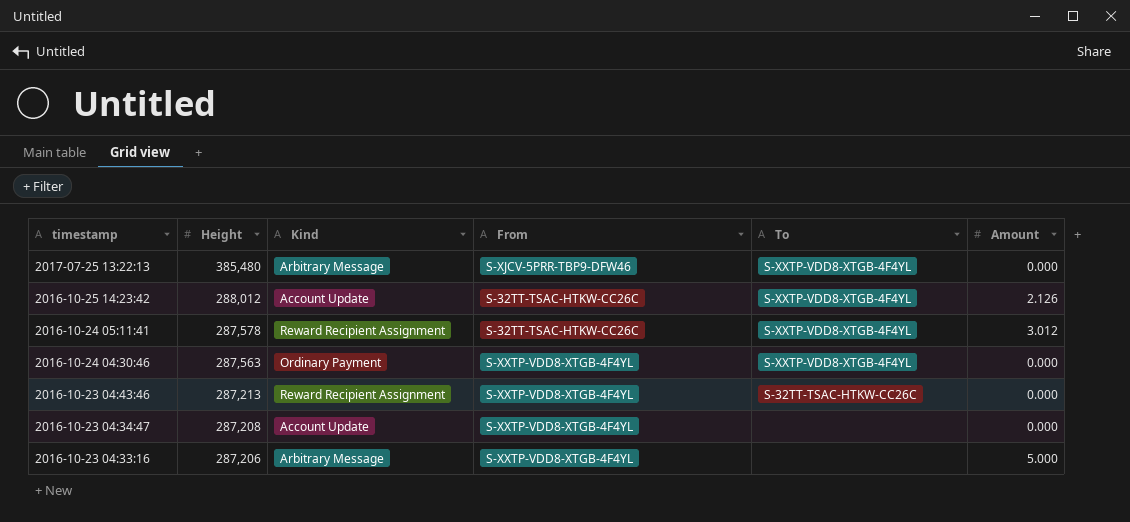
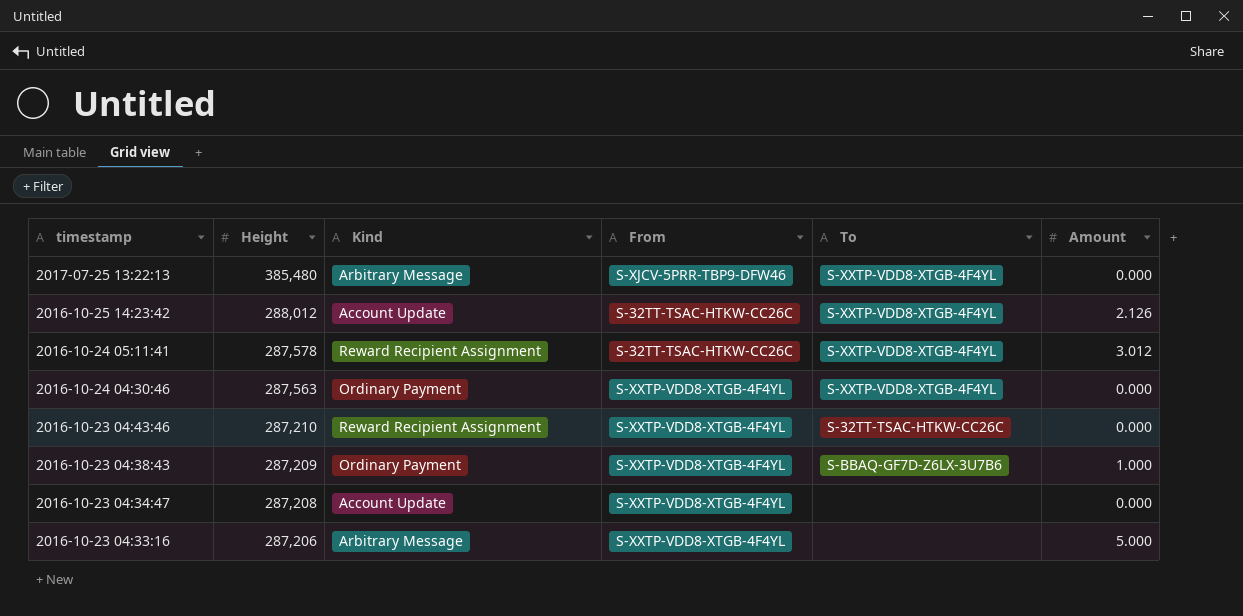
2016-10-23 04:43:46 | Height: 287,213 -> 287,210
row 2016-10-23 04:38:43: none -> 287,209 | Ordinary Payment | S-XXTP-VDD8-XTGB-4F4YL | S-BBAQ-GF7D-Z6LX-3U7B6 | 1.000

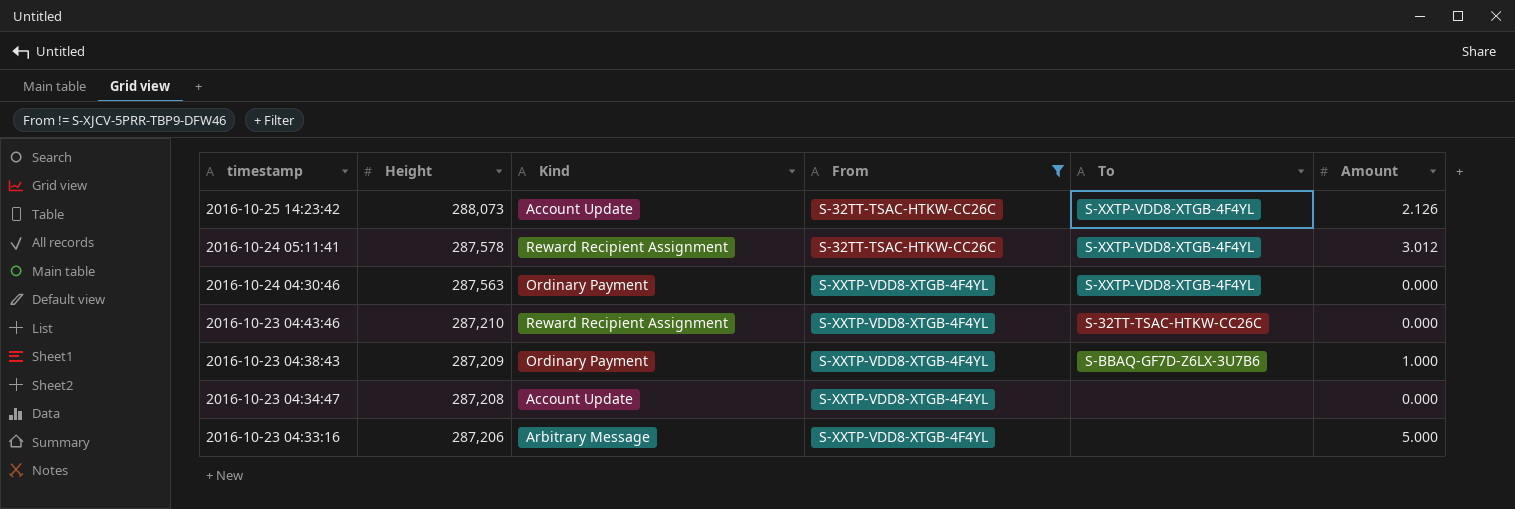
filter: none -> From != S-XJCV-5PRR-TBP9-DFW46
2016-10-25 14:23:42 | Height: 288,012 -> 288,073

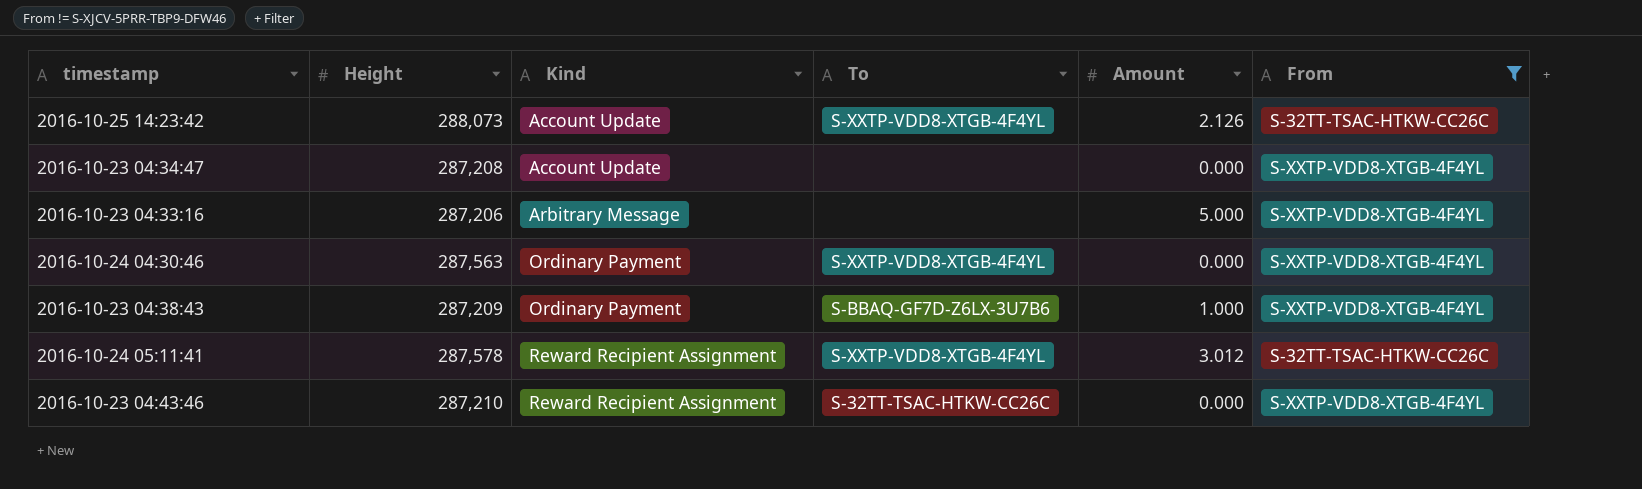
row order: timestamp descending -> Kind ascending
column From | position: 4 -> 6

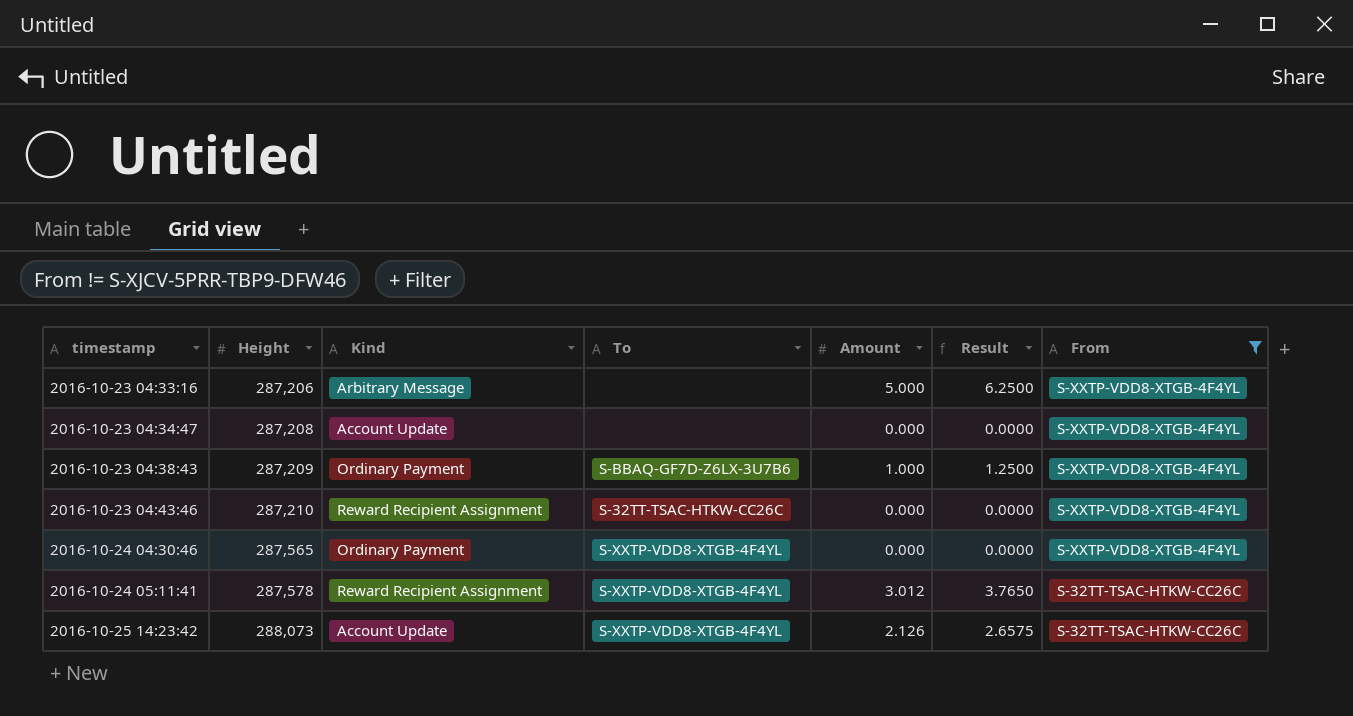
row order: Kind ascending -> timestamp ascending
column Result | formula: none -> [Amount] * 1.25
2016-10-24 04:30:46 | Height: 287,563 -> 287,565

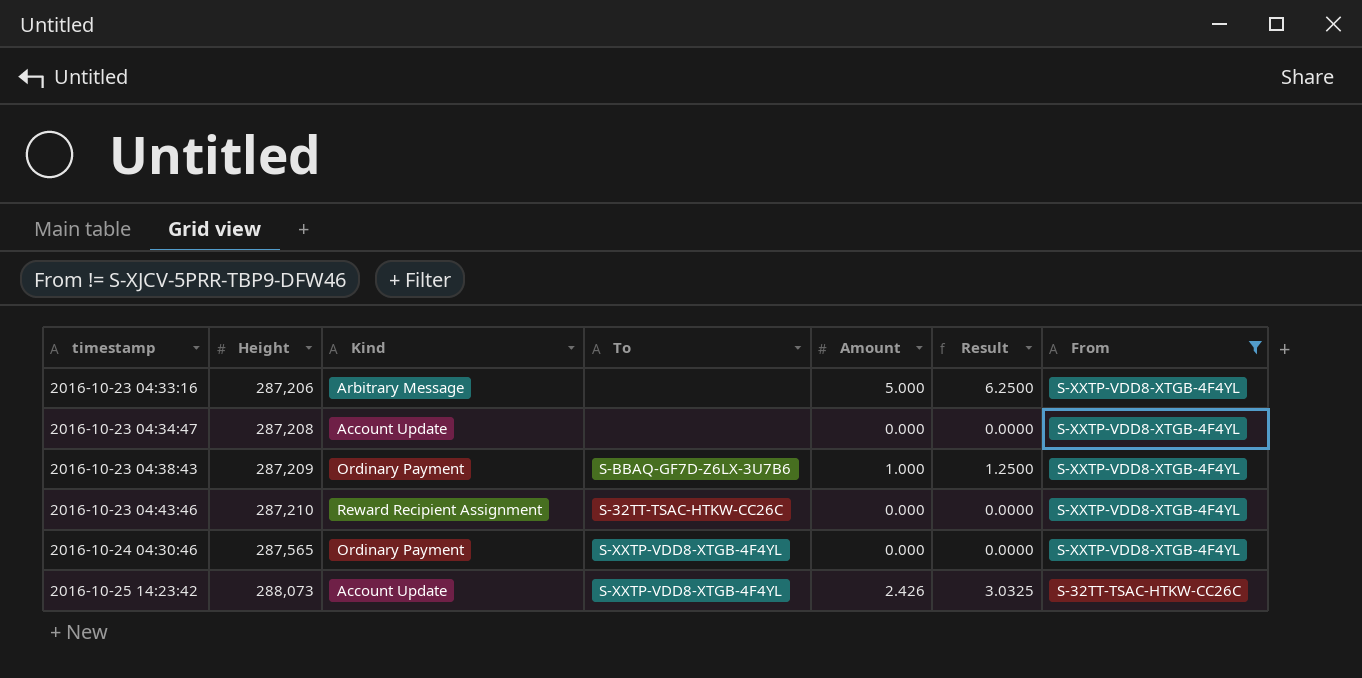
row 2016-10-24 05:11:41: 287,578 | Reward Recipient Assignment | S-XXTP-VDD8-XTGB-4F4YL | 3.012 | 3.7650 | S-32TT-TSAC-HTKW-CC26C -> none
2016-10-25 14:23:42 | Amount: 2.126 -> 2.426
2016-10-25 14:23:42 | Result: 2.6575 -> 3.0325

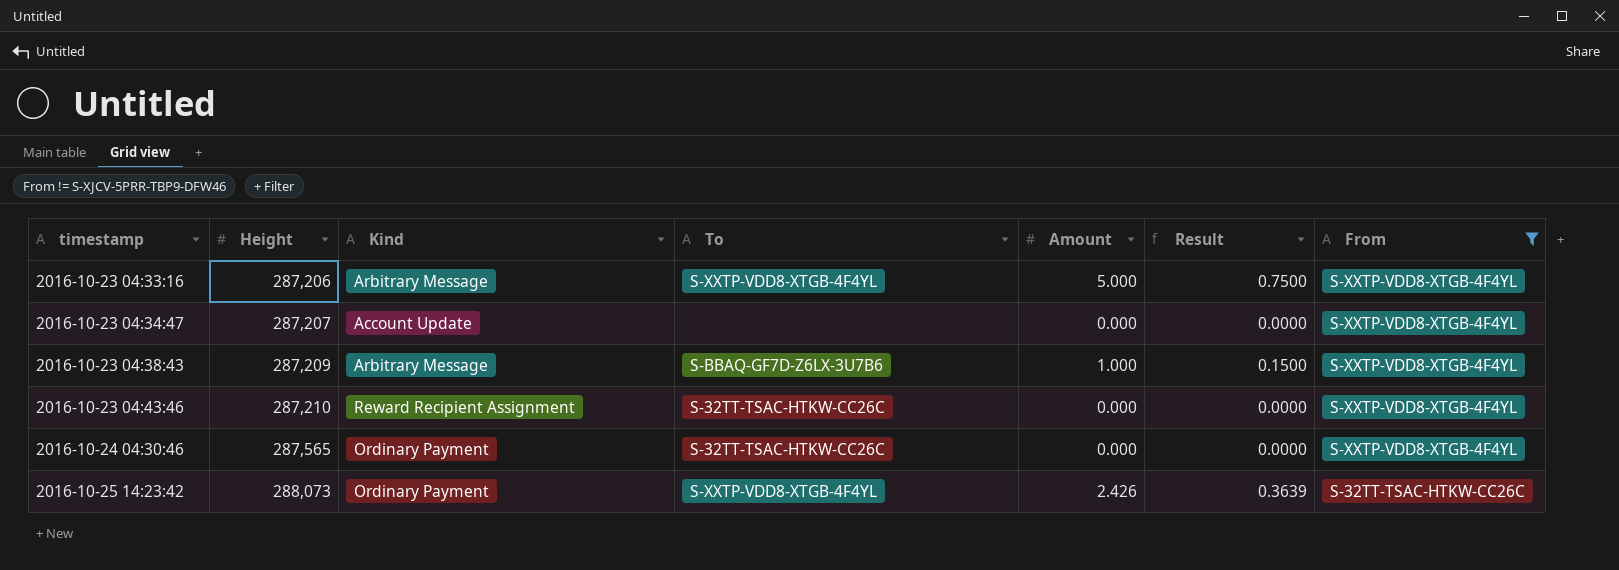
column Result | formula: [Amount] * 1.25 -> [Amount] * 0.15
2016-10-23 04:33:16 | To: none -> S-XXTP-VDD8-XTGB-4F4YL
2016-10-23 04:34:47 | Height: 287,208 -> 287,207
2016-10-23 04:38:43 | Kind: Ordinary Payment -> Arbitrary Message
2016-10-24 04:30:46 | To: S-XXTP-VDD8-XTGB-4F4YL -> S-32TT-TSAC-HTKW-CC26C
2016-10-25 14:23:42 | Kind: Account Update -> Ordinary Payment

